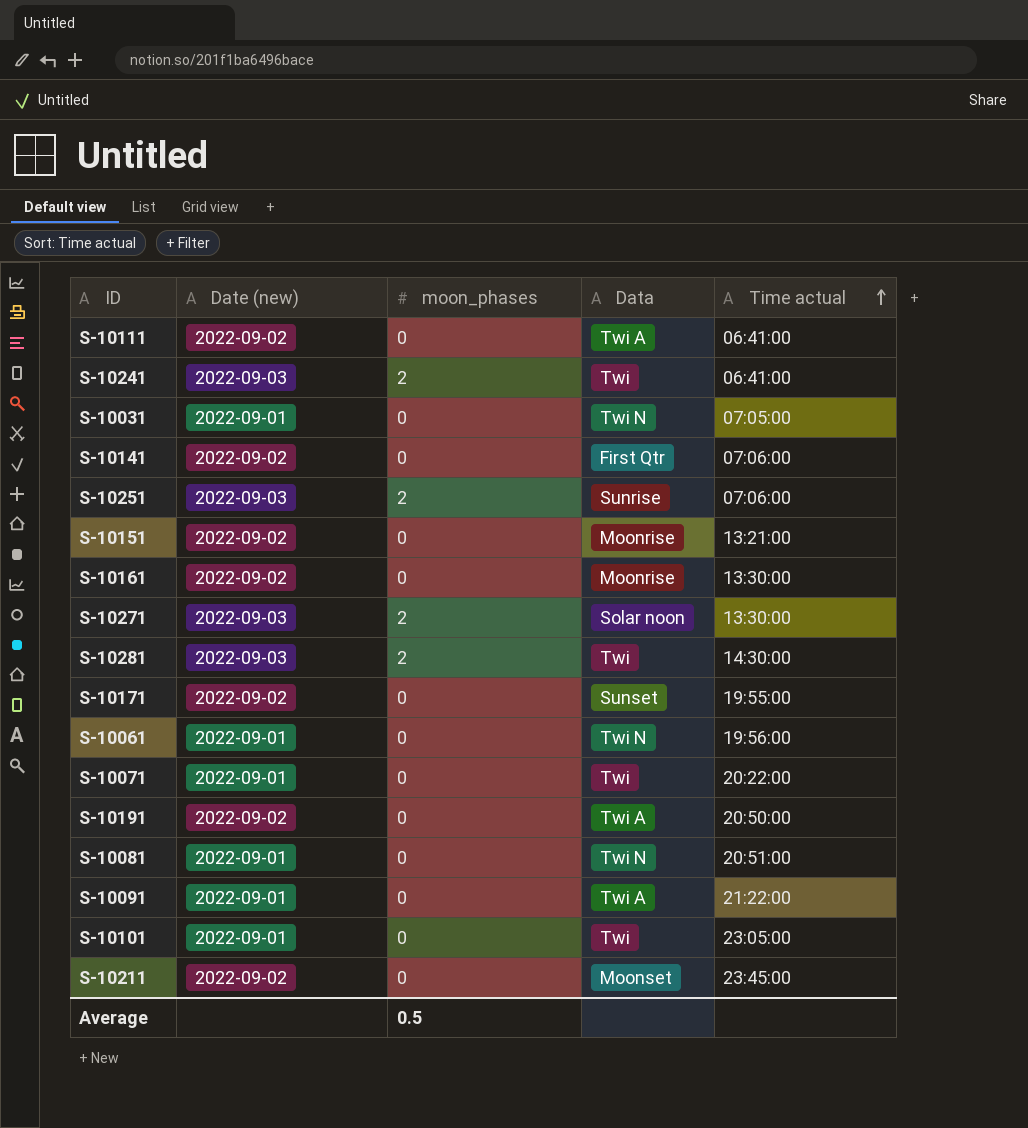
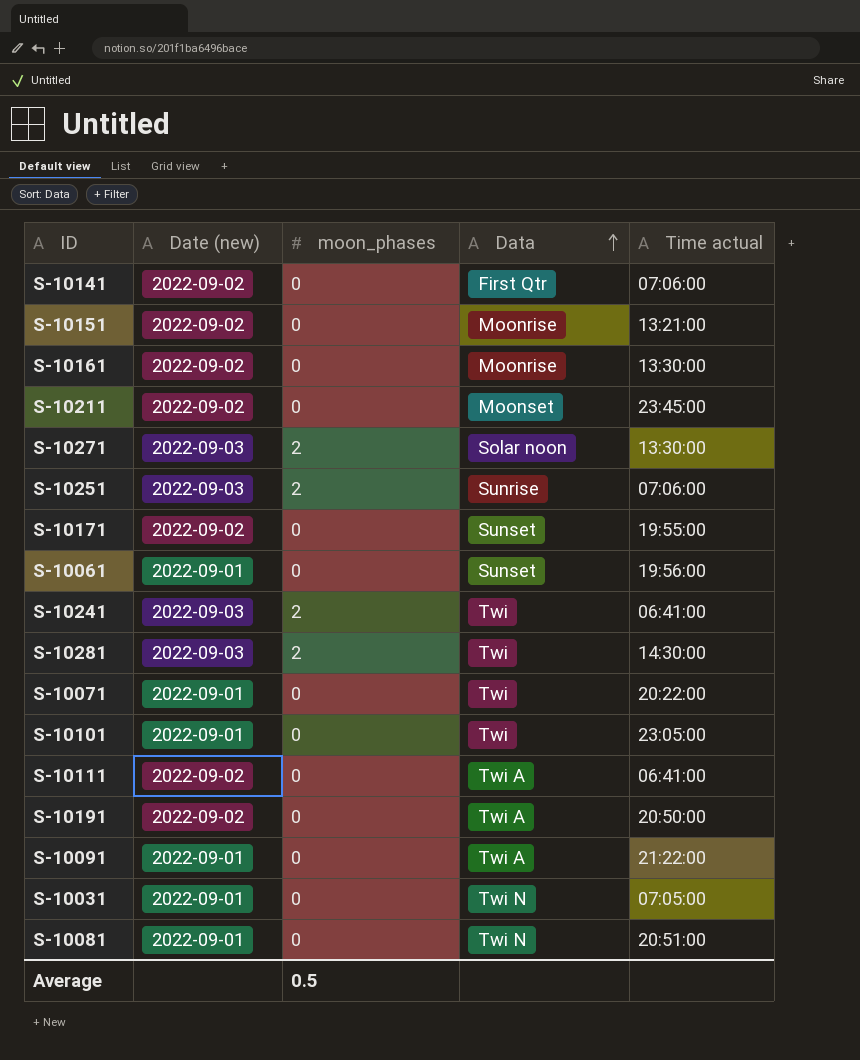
row order: Time actual ascending -> Data ascending
S-10061 | Data: Twi N -> Sunset

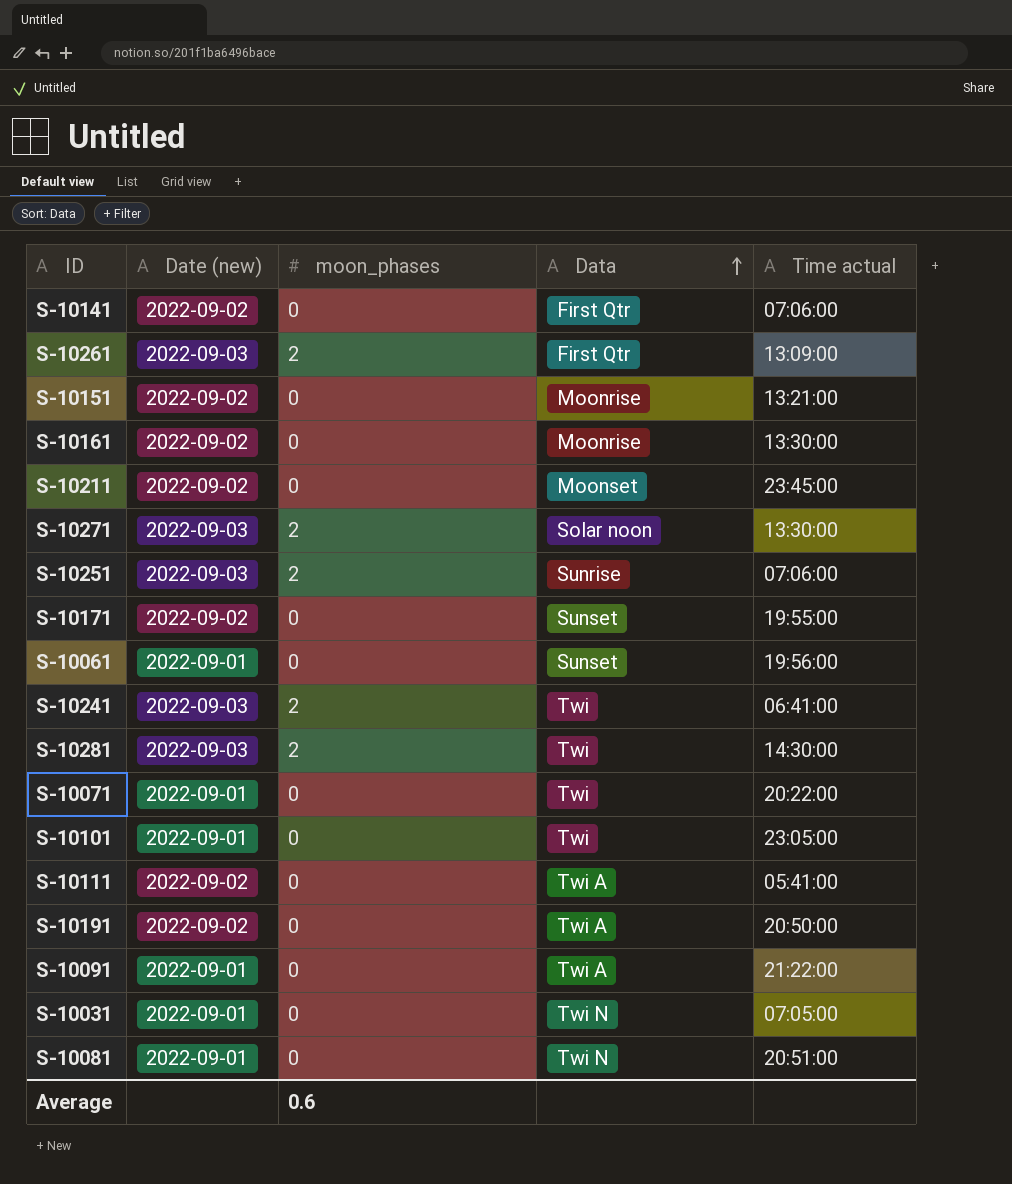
row S-10261: none -> 2022-09-03 | 2 | First Qtr | 13:09:00
S-10111 | Time actual: 06:41:00 -> 05:41:00
Average | moon_phases: 0.5 -> 0.6

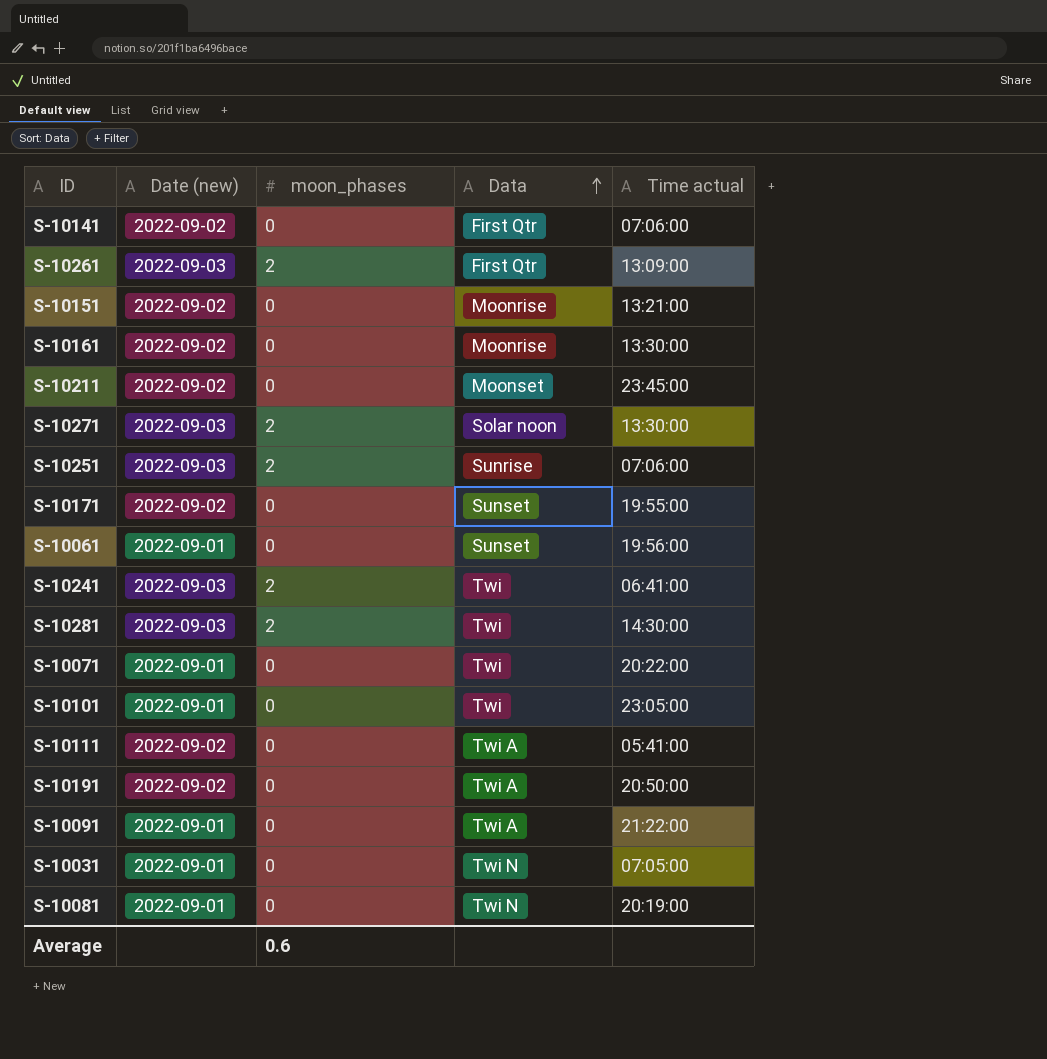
S-10081 | Time actual: 20:51:00 -> 20:19:00

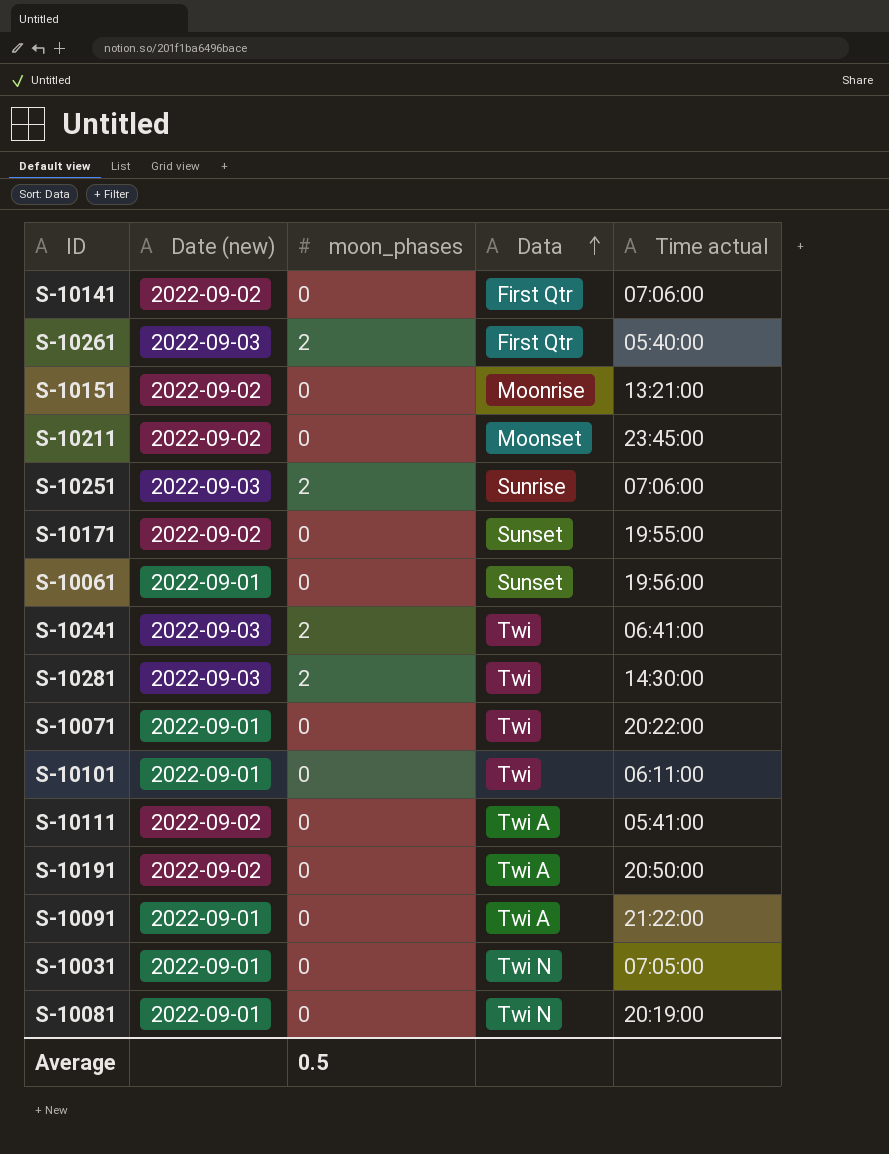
row S-10161: 2022-09-02 | 0 | Moonrise | 13:30:00 -> none
row S-10271: 2022-09-03 | 2 | Solar noon | 13:30:00 -> none
S-10261 | Time actual: 13:09:00 -> 05:40:00
S-10101 | Time actual: 23:05:00 -> 06:11:00
Average | moon_phases: 0.6 -> 0.5

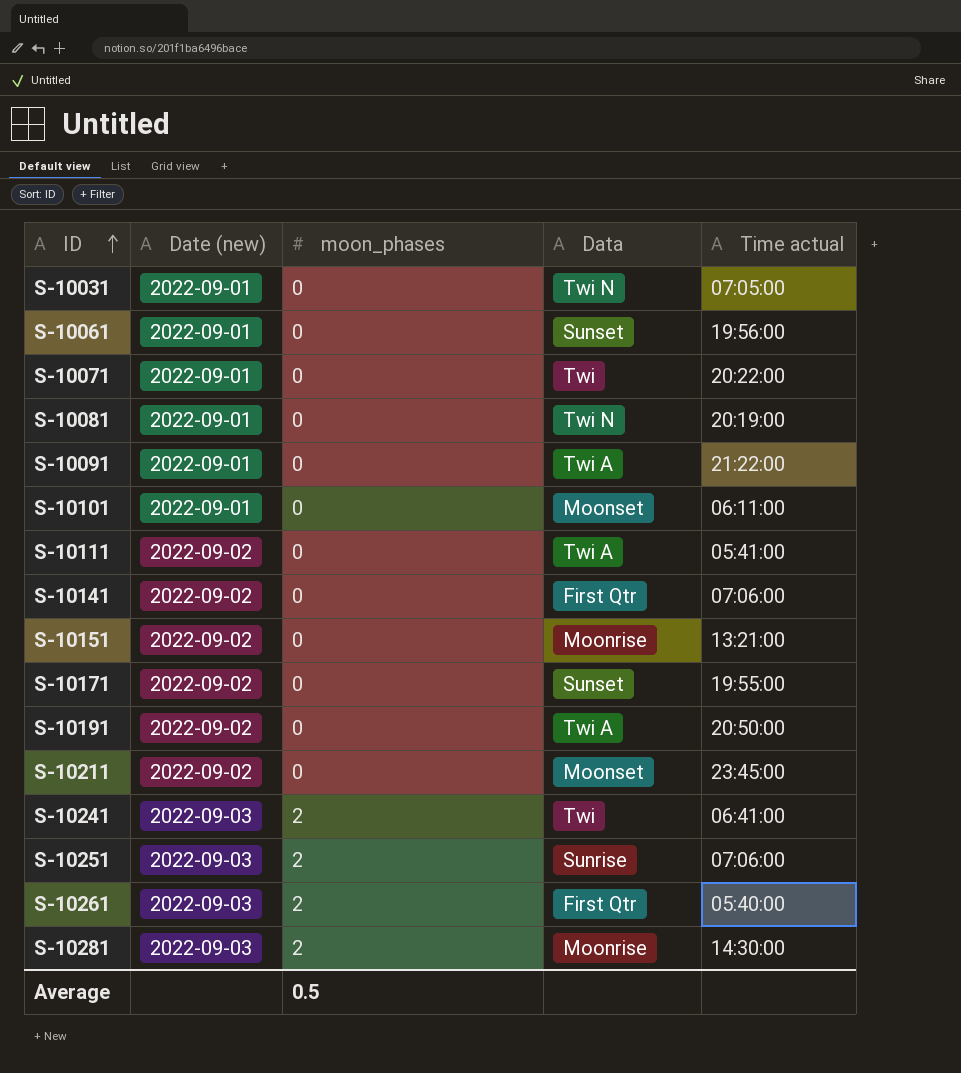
row order: Data ascending -> ID ascending
S-10101 | Data: Twi -> Moonset
S-10281 | Data: Twi -> Moonrise

